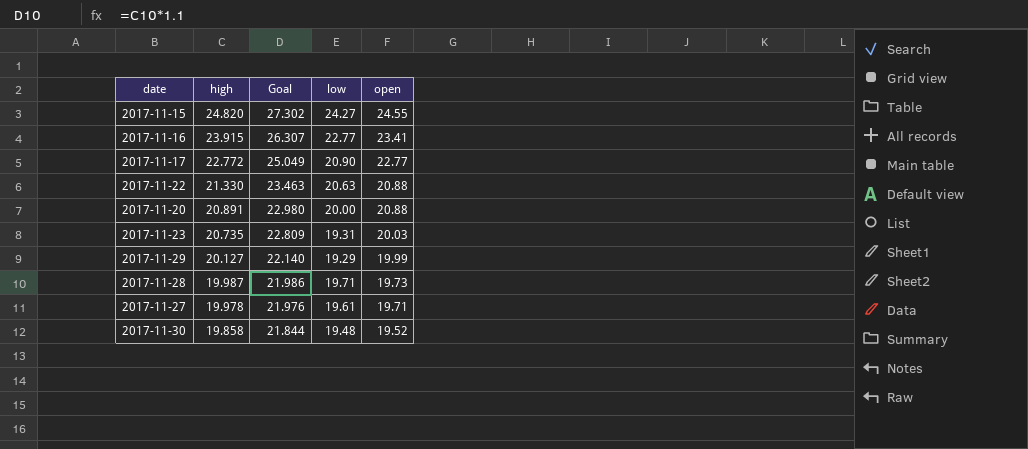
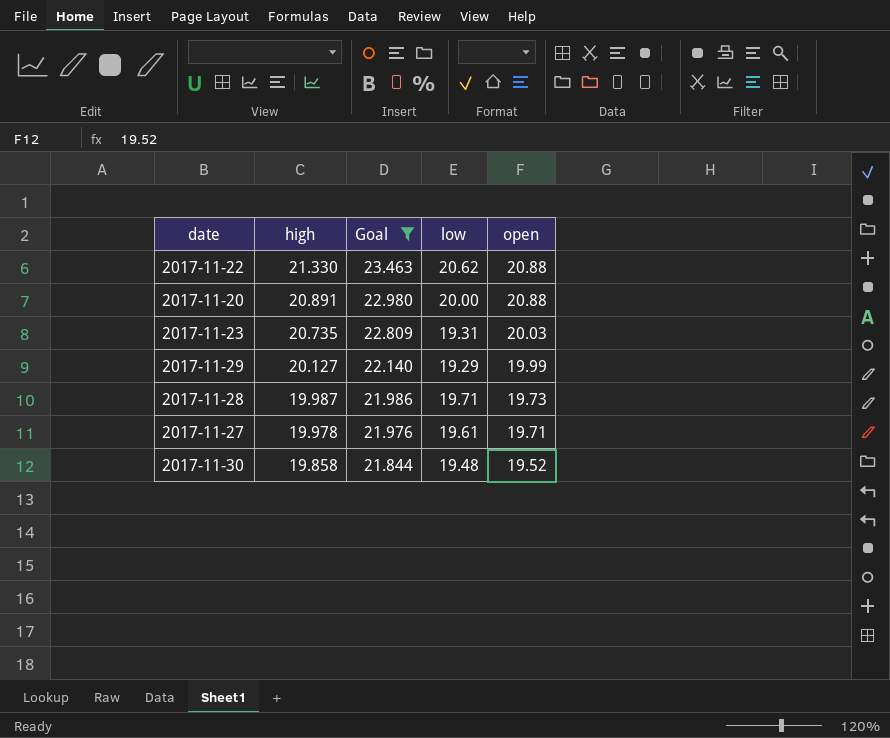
filter: none -> Goal <= 23.463
2017-11-22 | low: 20.63 -> 20.62

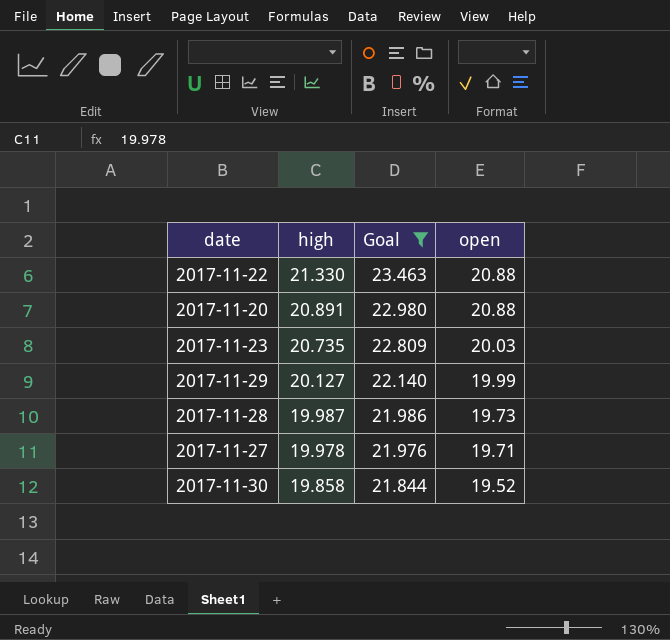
column low | position: 4 -> none

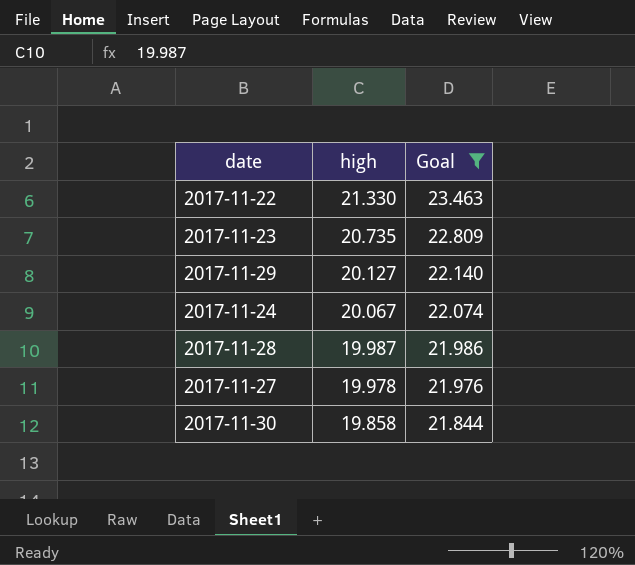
column open | position: 4 -> none
row 2017-11-20: 20.891 | 22.980 | 20.88 -> none
row 2017-11-24: none -> 20.067 | 22.074

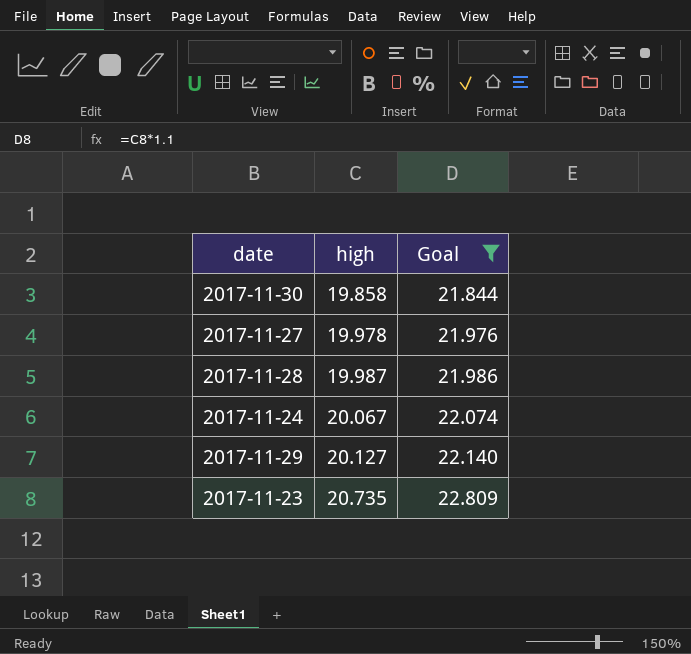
row order: high descending -> high ascending
row 2017-11-22: 21.330 | 23.463 -> none

